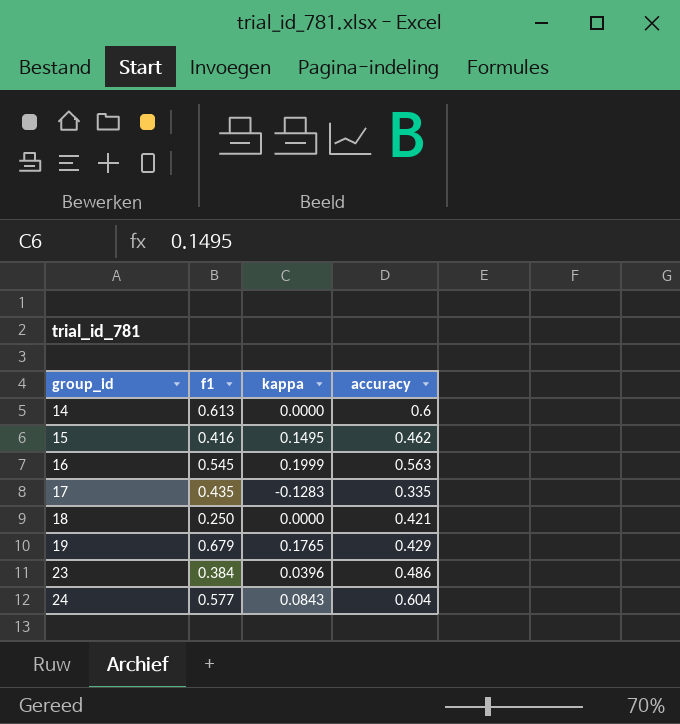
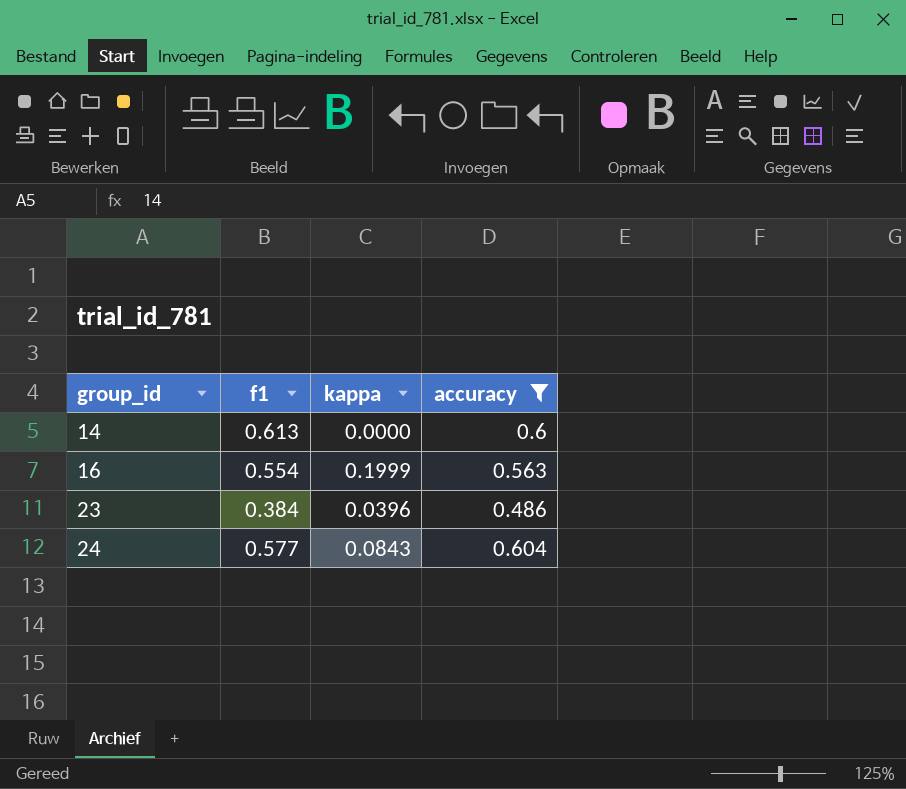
filter: none -> accuracy >= 0.486
16 | f1: 0.545 -> 0.554

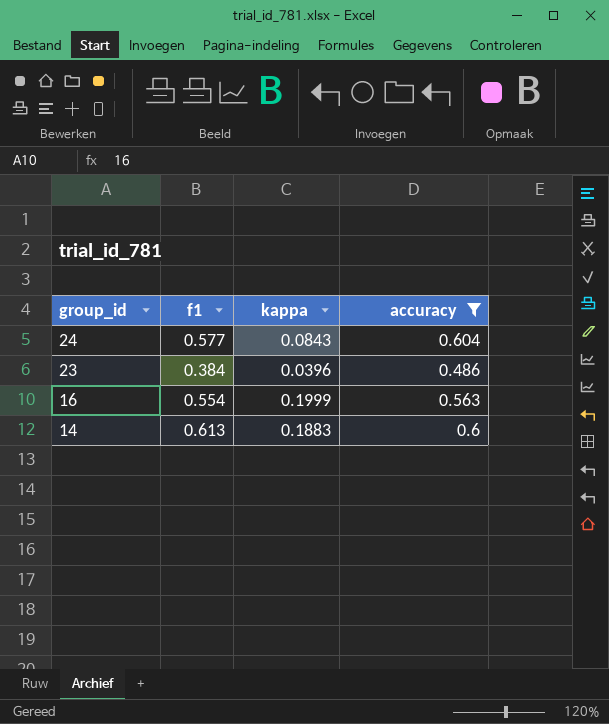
row order: group_id ascending -> group_id descending
14 | kappa: 0.0000 -> 0.1883

